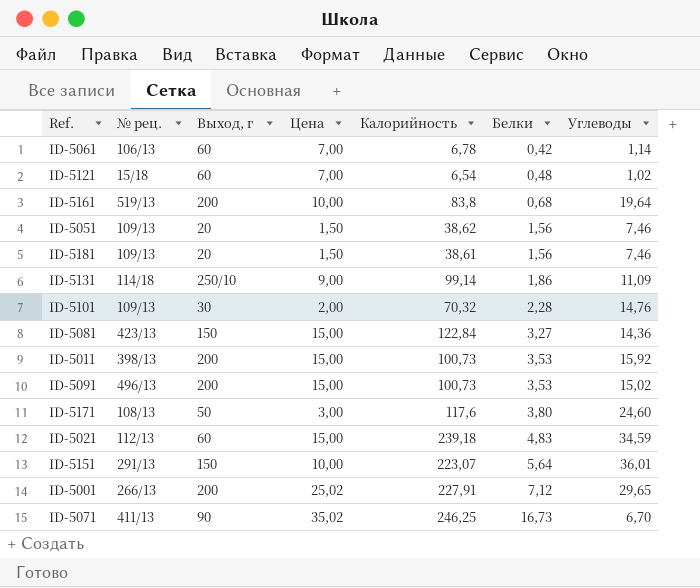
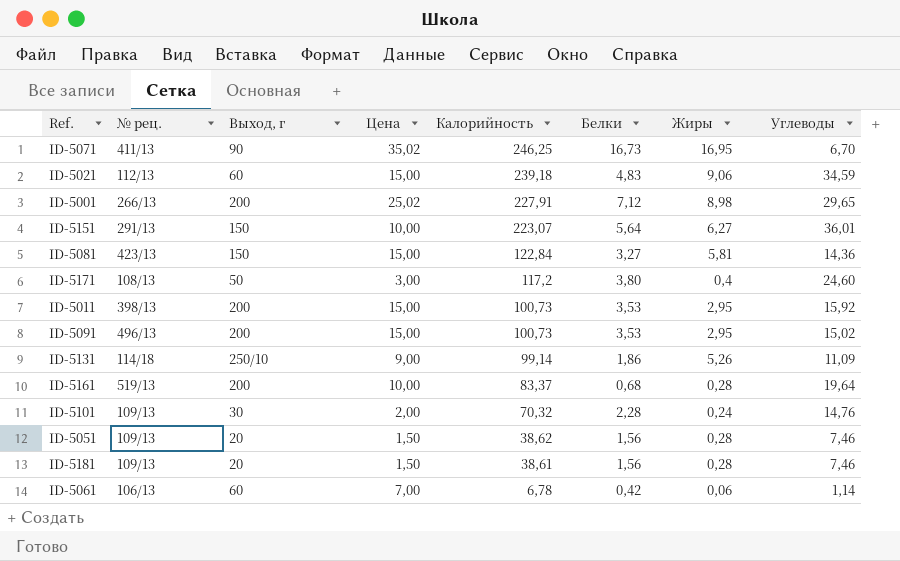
row order: Белки ascending -> Калорийность descending
column Жиры | position: none -> 7
row ID-5121: 15/18 | 60 | 7,00 | 6,54 | 0,48 | 1,02 -> none
ID-5171 | Калорийность: 117,6 -> 117,2
ID-5161 | Калорийность: 83,8 -> 83,37

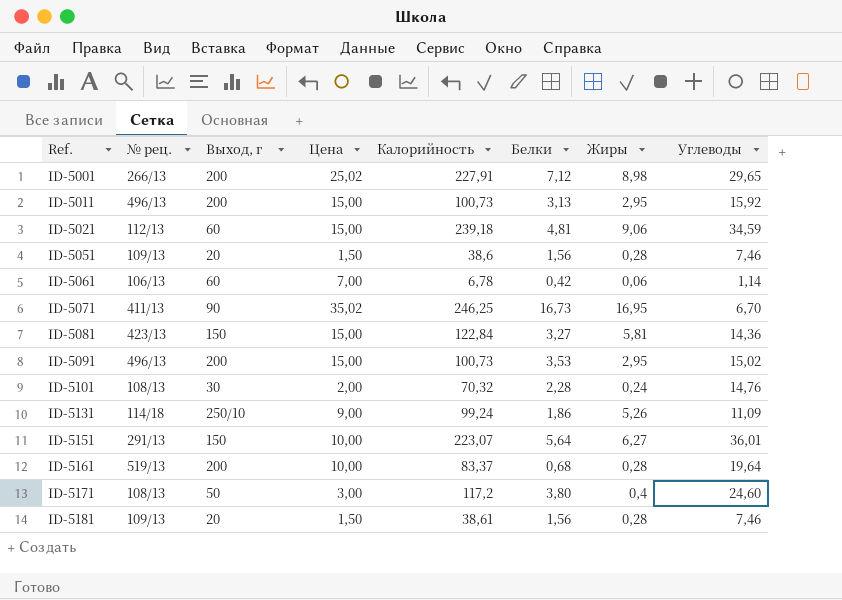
row order: Калорийность descending -> Ref. ascending
ID-5011 | № рец.: 398/13 -> 496/13
ID-5011 | Белки: 3,53 -> 3,13
ID-5021 | Белки: 4,83 -> 4,81
ID-5051 | Калорийность: 38,62 -> 38,6
ID-5101 | № рец.: 109/13 -> 108/13
ID-5131 | Калорийность: 99,14 -> 99,24

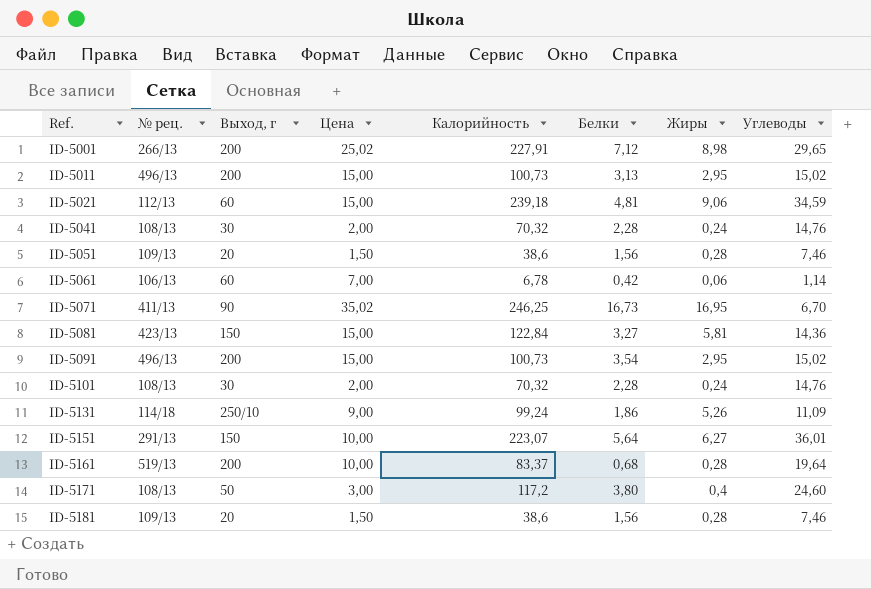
ID-5011 | Углеводы: 15,92 -> 15,02
row ID-5041: none -> 108/13 | 30 | 2,00 | 70,32 | 2,28 | 0,24 | 14,76
ID-5091 | Белки: 3,53 -> 3,54
ID-5181 | Калорийность: 38,61 -> 38,6

